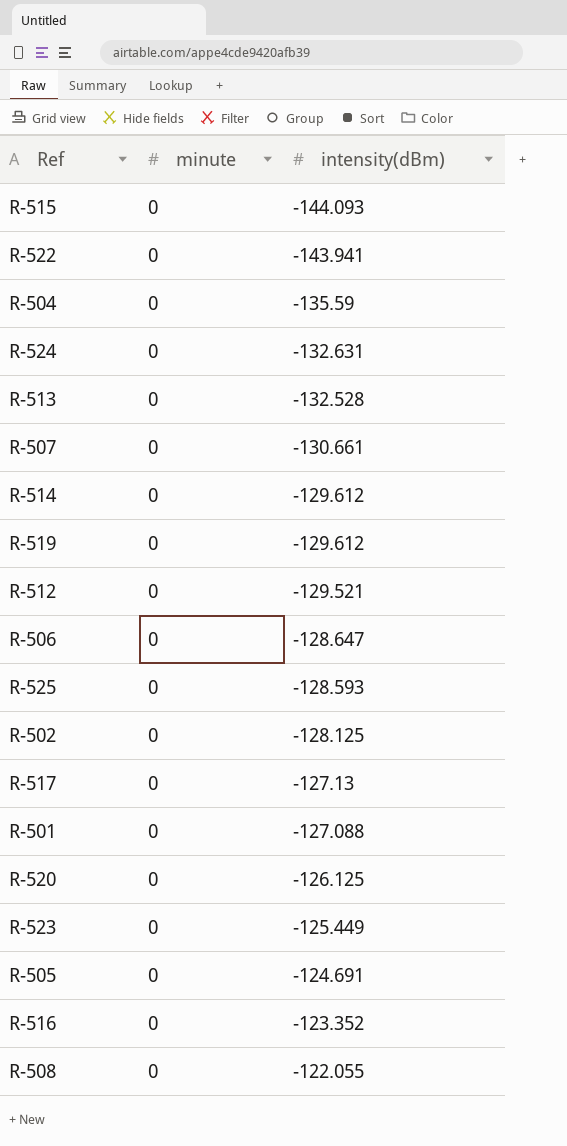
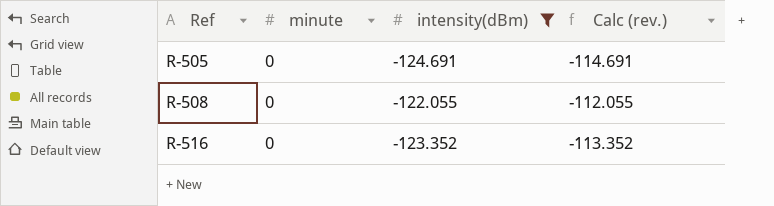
filter: none -> intensity(dBm) >= -124.691
row order: intensity(dBm) ascending -> Ref ascending
column Calc (rev.) | formula: none -> [intensity(dBm)] + 10

